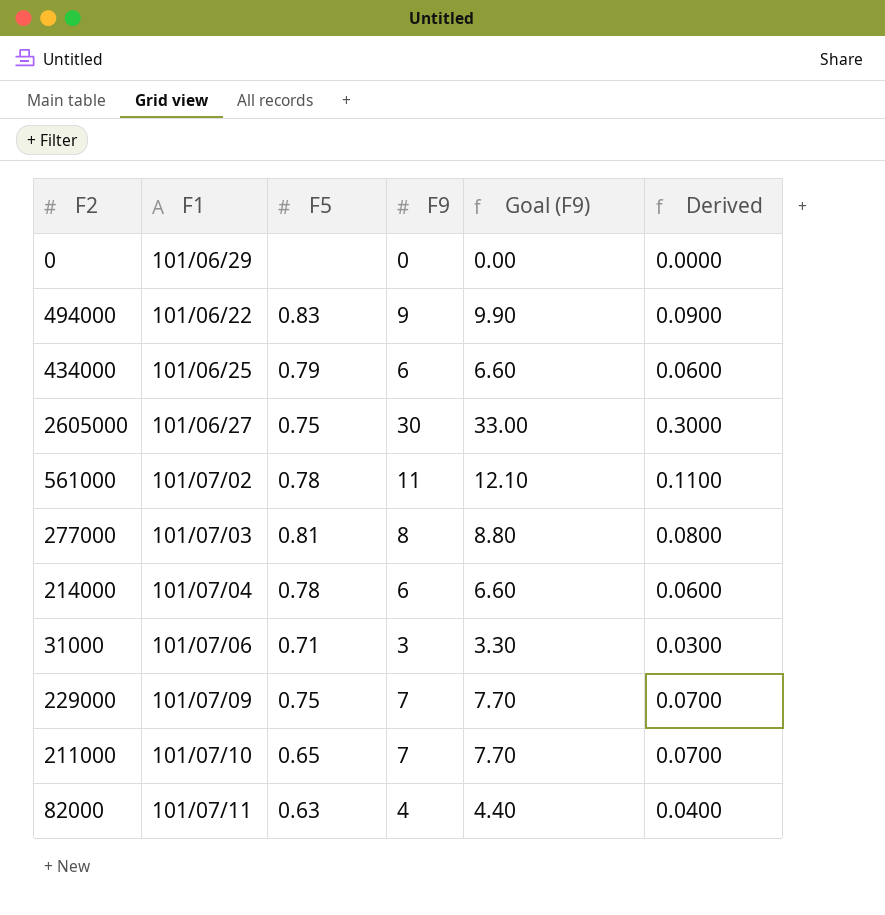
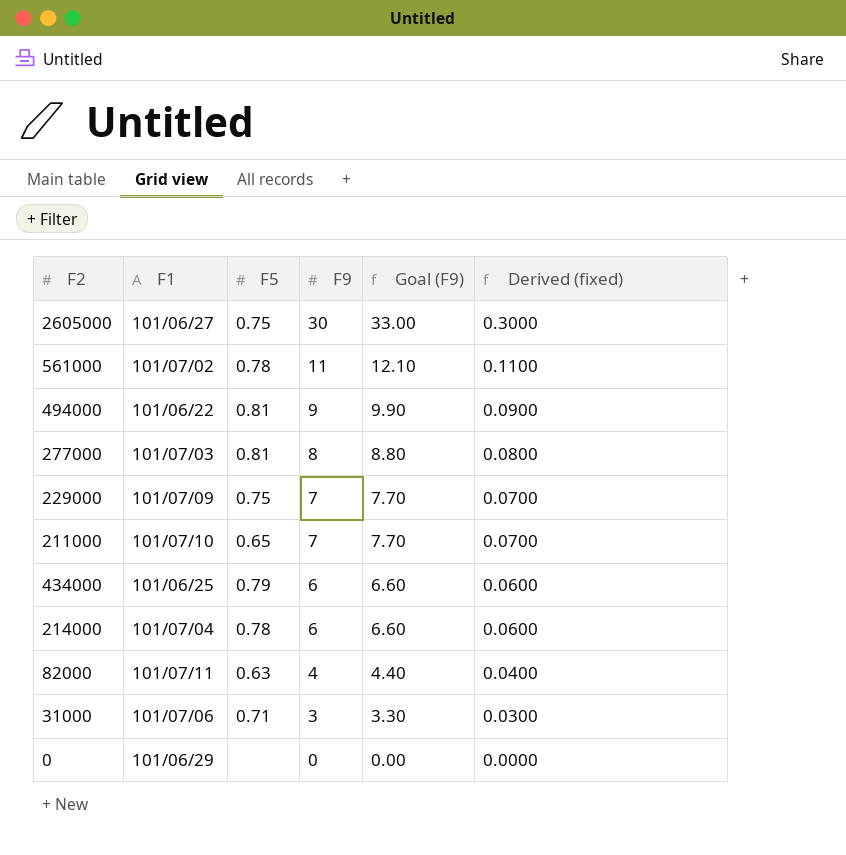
row order: none -> F9 descending
column name: Derived -> Derived (fixed)
494000 | F5: 0.83 -> 0.81

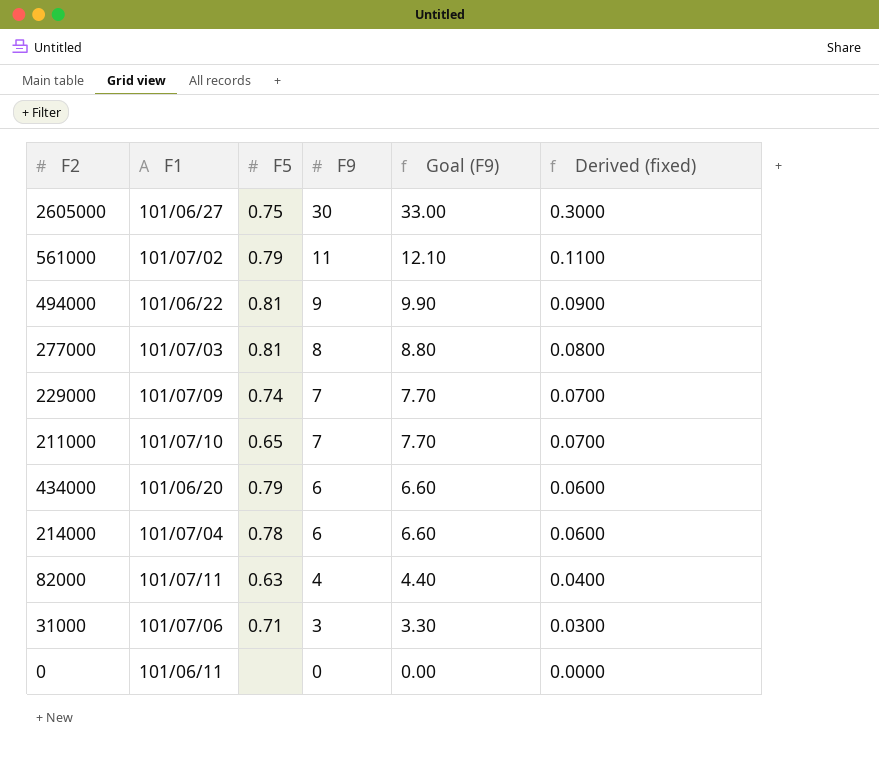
561000 | F5: 0.78 -> 0.79
229000 | F5: 0.75 -> 0.74
434000 | F1: 101/06/25 -> 101/06/20
0 | F1: 101/06/29 -> 101/06/11

